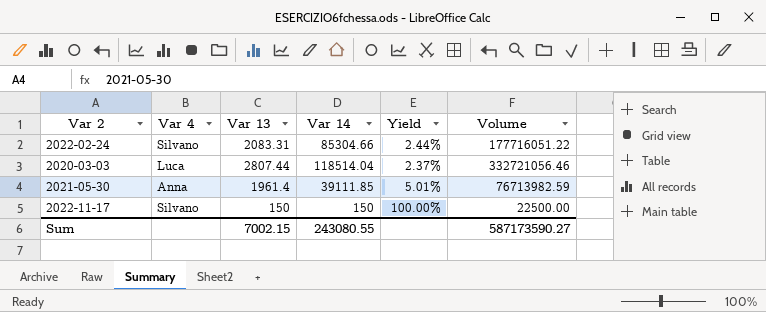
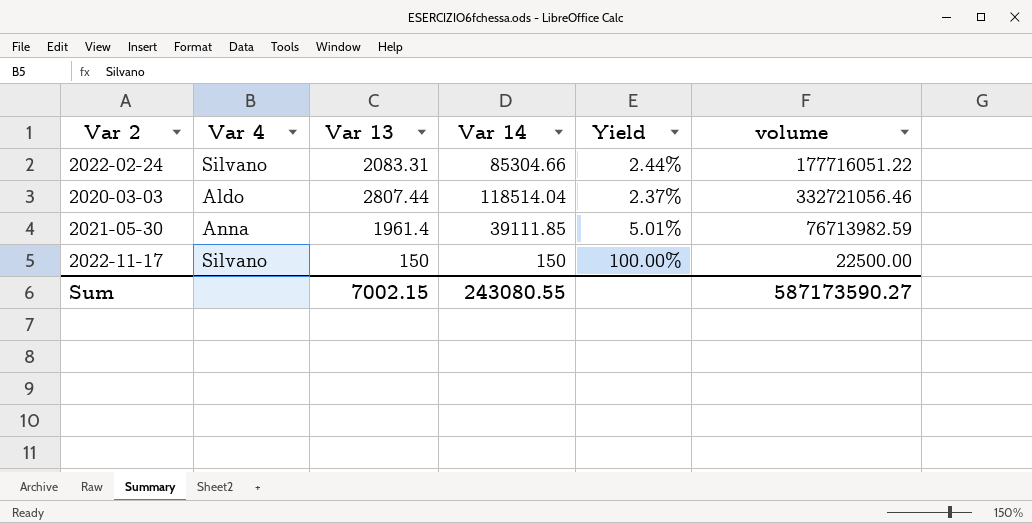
column name: Volume -> volume
2020-03-03 | Var 4: Luca -> Aldo

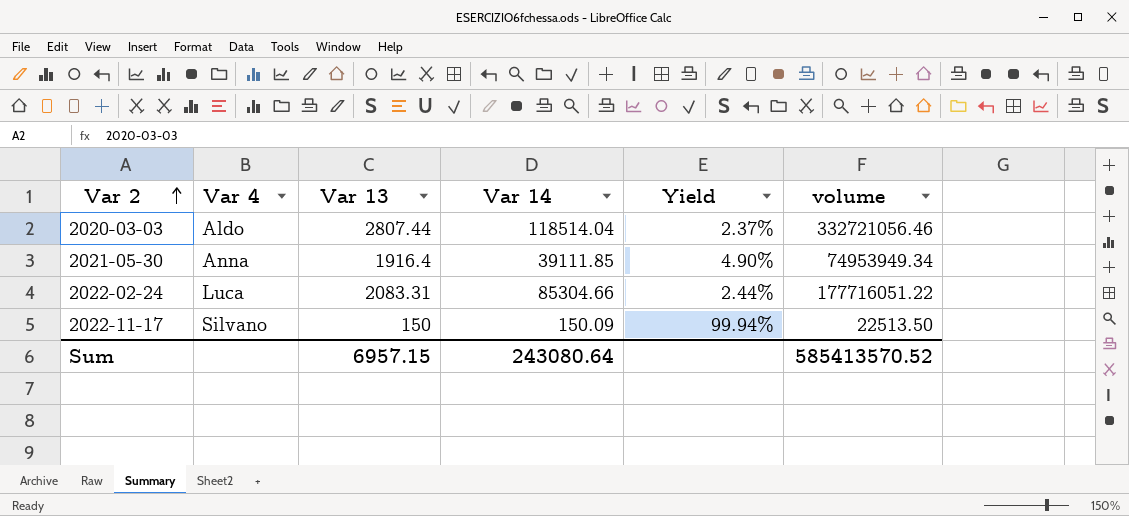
row order: none -> Var 2 ascending
2021-05-30 | Var 13: 1961.4 -> 1916.4
2021-05-30 | Yield: 5.01% -> 4.90%
2021-05-30 | volume: 76713982.59 -> 74953949.34
2022-02-24 | Var 4: Silvano -> Luca
2022-11-17 | Var 14: 150 -> 150.09
2022-11-17 | Yield: 100.00% -> 99.94%
2022-11-17 | volume: 22500.00 -> 22513.50
Sum | Var 13: 7002.15 -> 6957.15
Sum | Var 14: 243080.55 -> 243080.64
Sum | volume: 587173590.27 -> 585413570.52

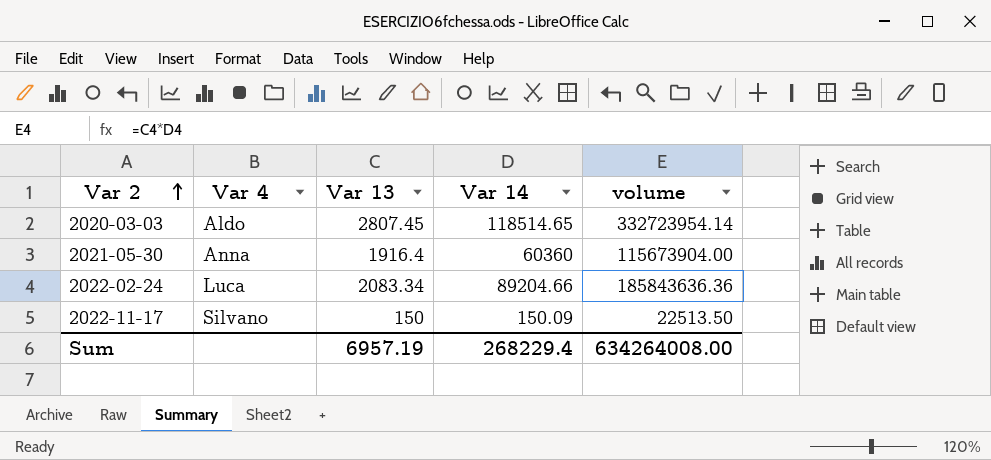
column Yield | formula: [Var 13] / [Var 14] -> none
2020-03-03 | Var 13: 2807.44 -> 2807.45
2020-03-03 | Var 14: 118514.04 -> 118514.65
2020-03-03 | volume: 332721056.46 -> 332723954.14
2021-05-30 | Var 14: 39111.85 -> 60360
2021-05-30 | volume: 74953949.34 -> 115673904.00
2022-02-24 | Var 13: 2083.31 -> 2083.34
2022-02-24 | Var 14: 85304.66 -> 89204.66
2022-02-24 | volume: 177716051.22 -> 185843636.36
Sum | Var 13: 6957.15 -> 6957.19
Sum | Var 14: 243080.64 -> 268229.4
Sum | volume: 585413570.52 -> 634264008.00

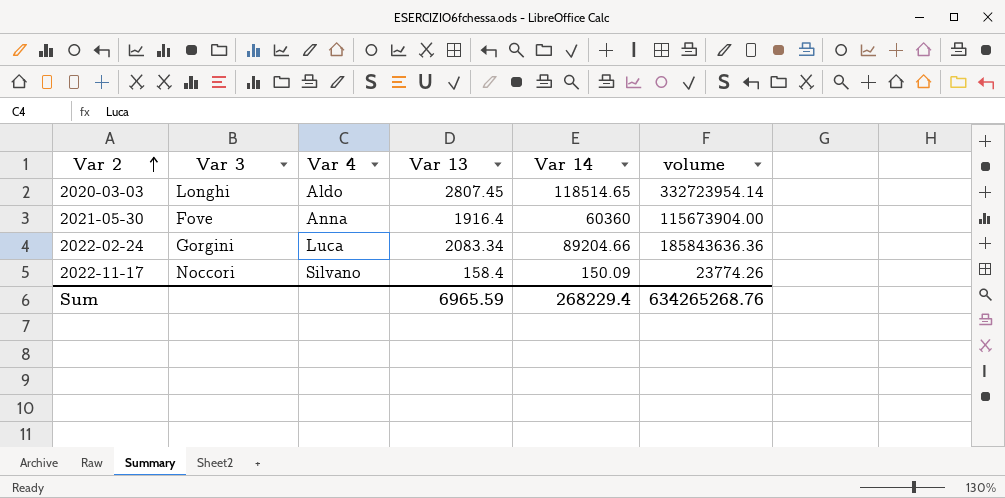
column Var 3 | position: none -> 2
2022-11-17 | Var 13: 150 -> 158.4
2022-11-17 | volume: 22513.50 -> 23774.26
Sum | Var 13: 6957.19 -> 6965.59
Sum | volume: 634264008.00 -> 634265268.76

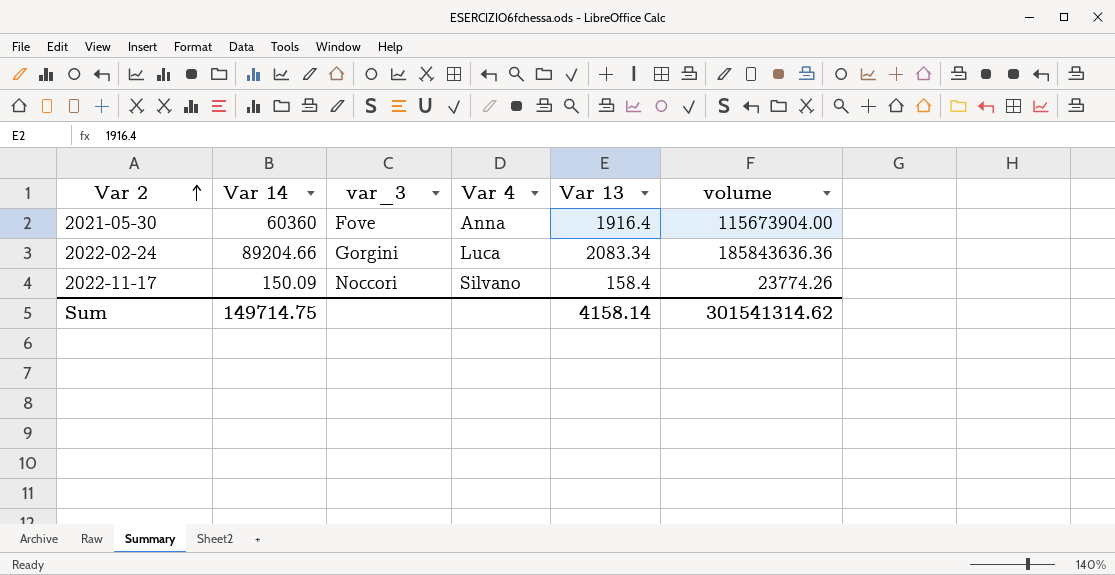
column Var 14 | position: 5 -> 2
column name: Var 3 -> var_3
row 2020-03-03: Longhi | Aldo | 2807.45 | 118514.65 | 332723954.14 -> none
Sum | Var 14: 268229.4 -> 149714.75
Sum | Var 13: 6965.59 -> 4158.14
Sum | volume: 634265268.76 -> 301541314.62

